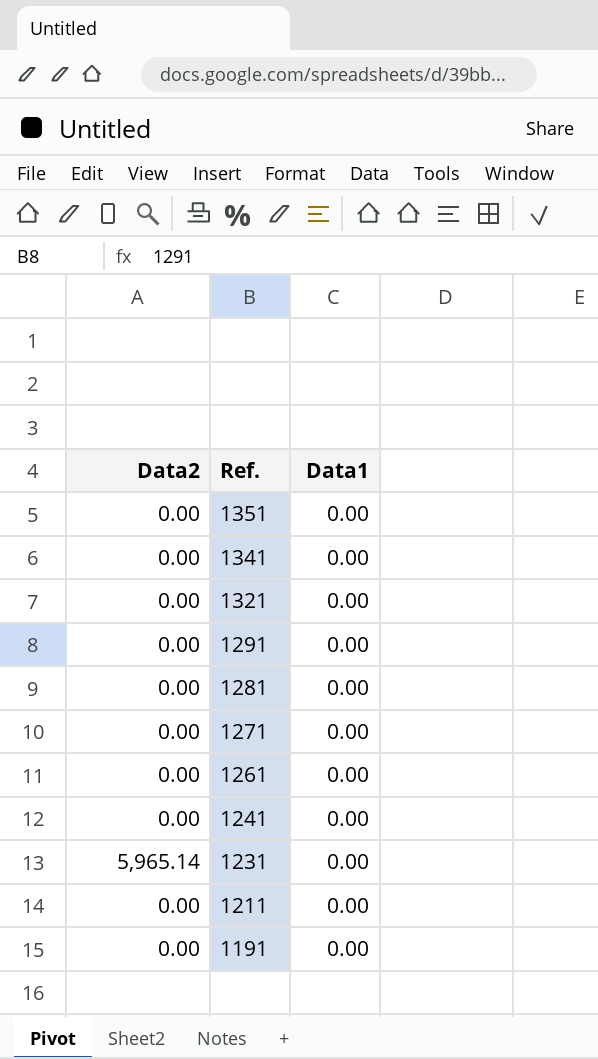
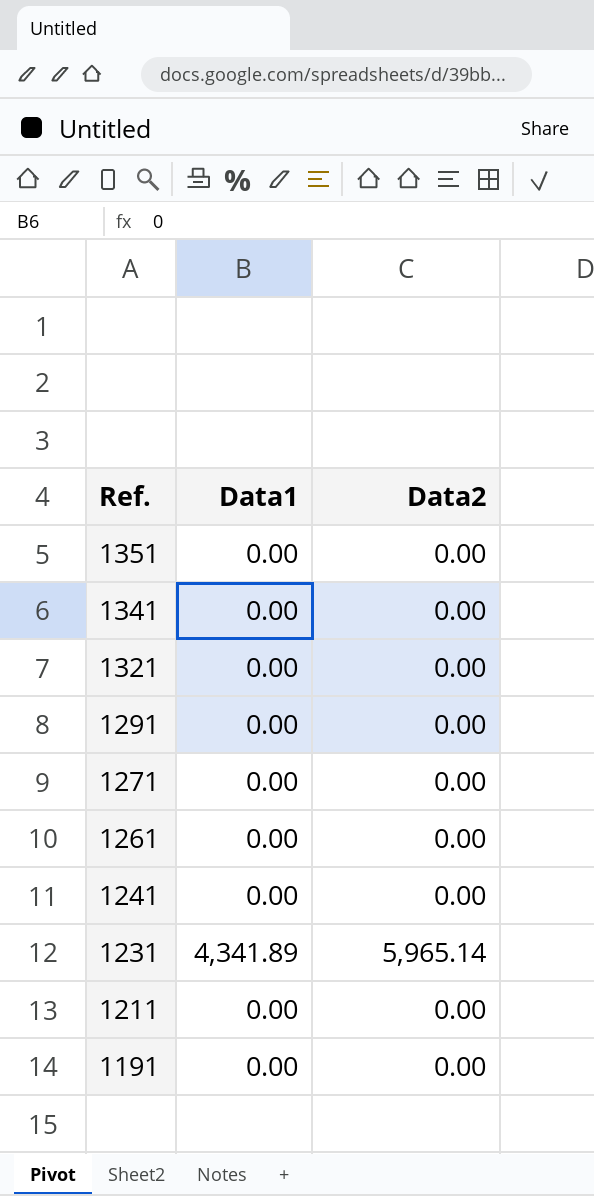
column Data2 | position: 1 -> 3
row 1281: 0.00 | 0.00 -> none
1231 | Data1: 0.00 -> 4,341.89

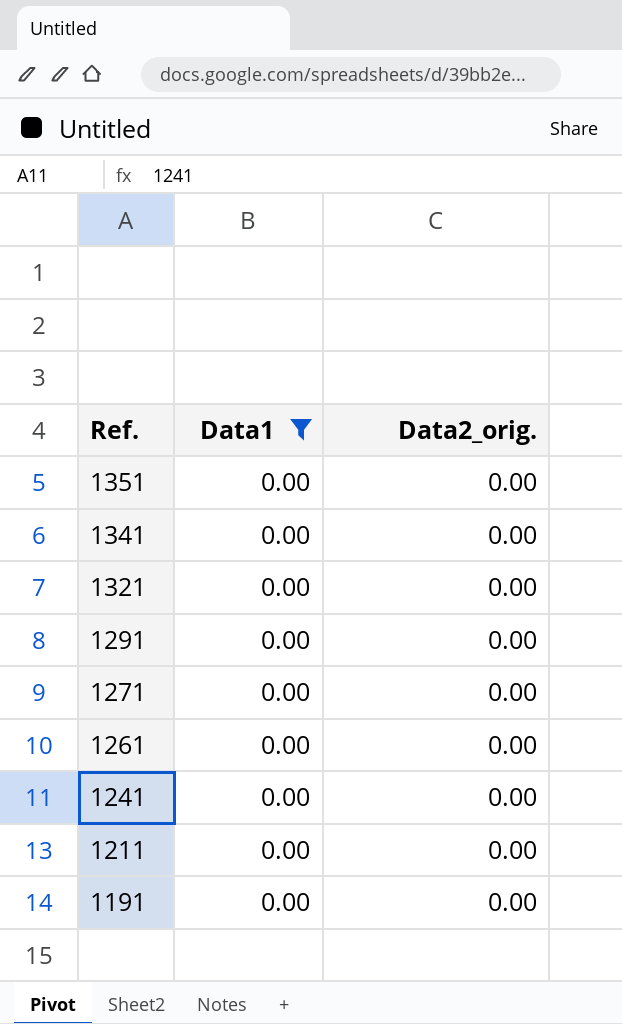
filter: none -> Data1 = 0.00
column name: Data2 -> Data2_orig.

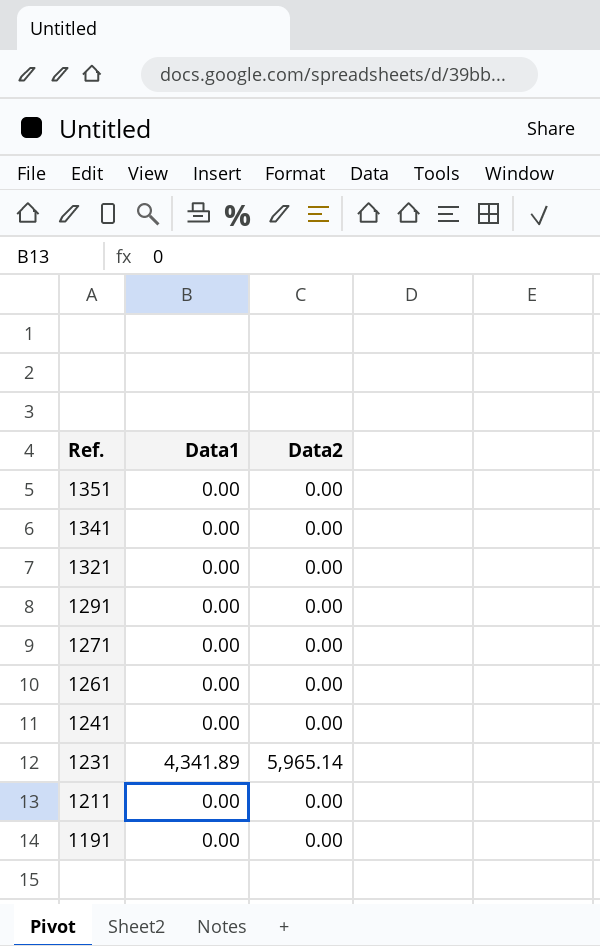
filter: Data1 = 0.00 -> none
column name: Data2_orig. -> Data2

